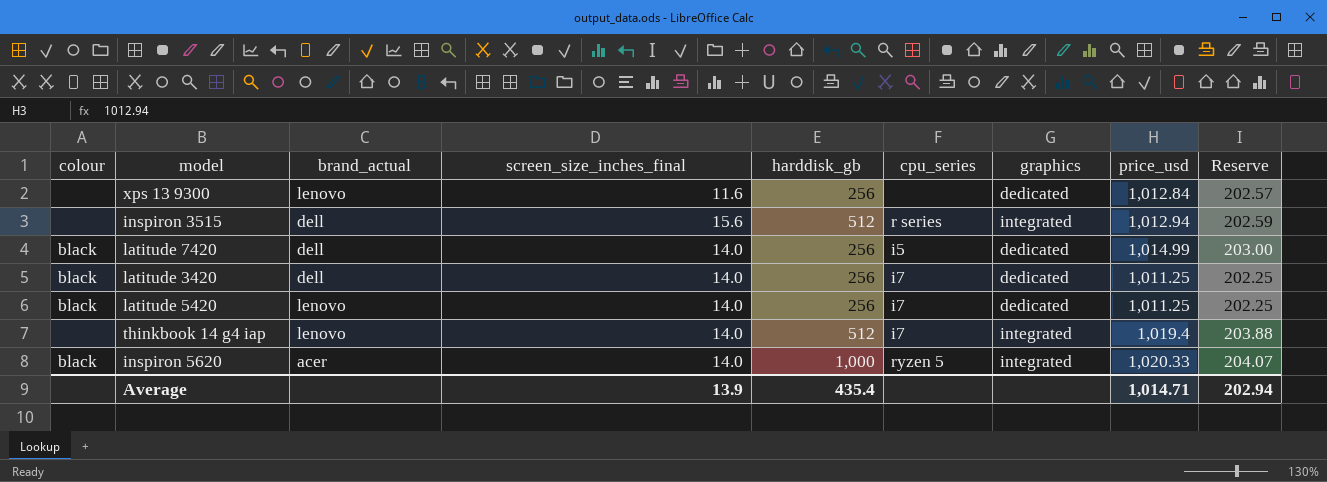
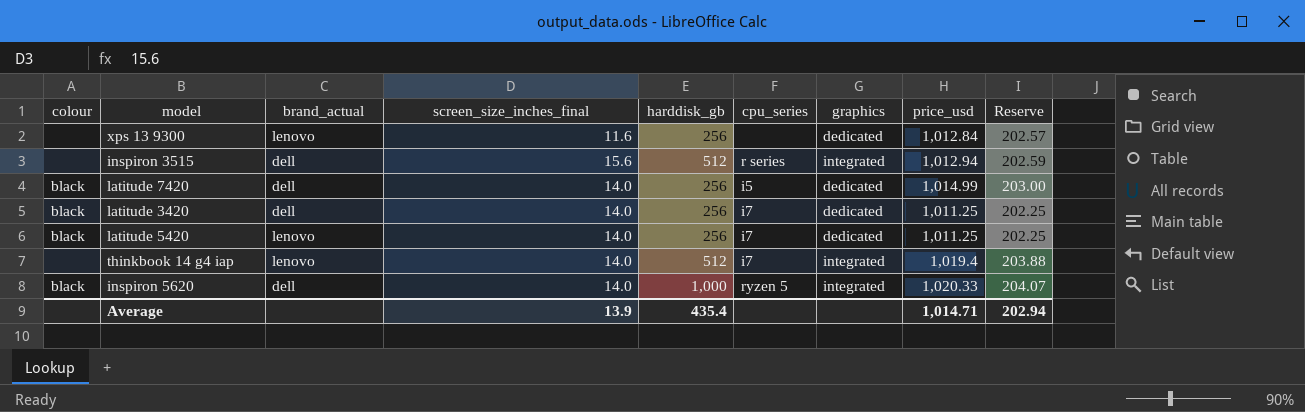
inspiron 5620 | brand_actual: acer -> dell

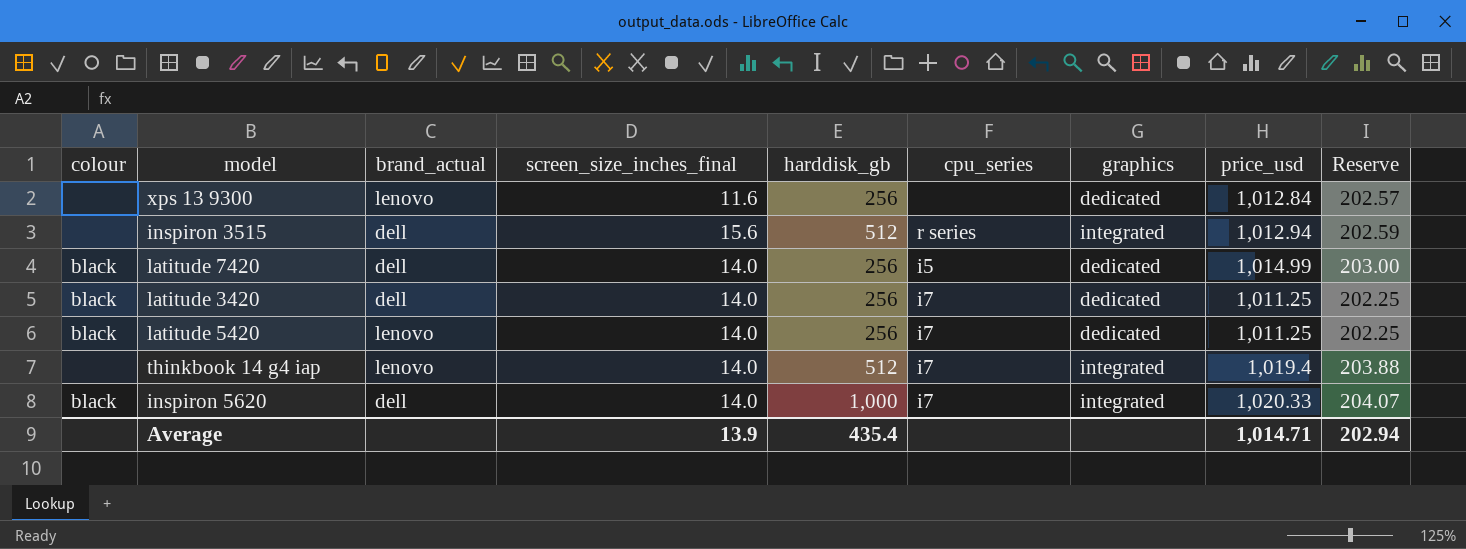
inspiron 5620 | cpu_series: ryzen 5 -> i7

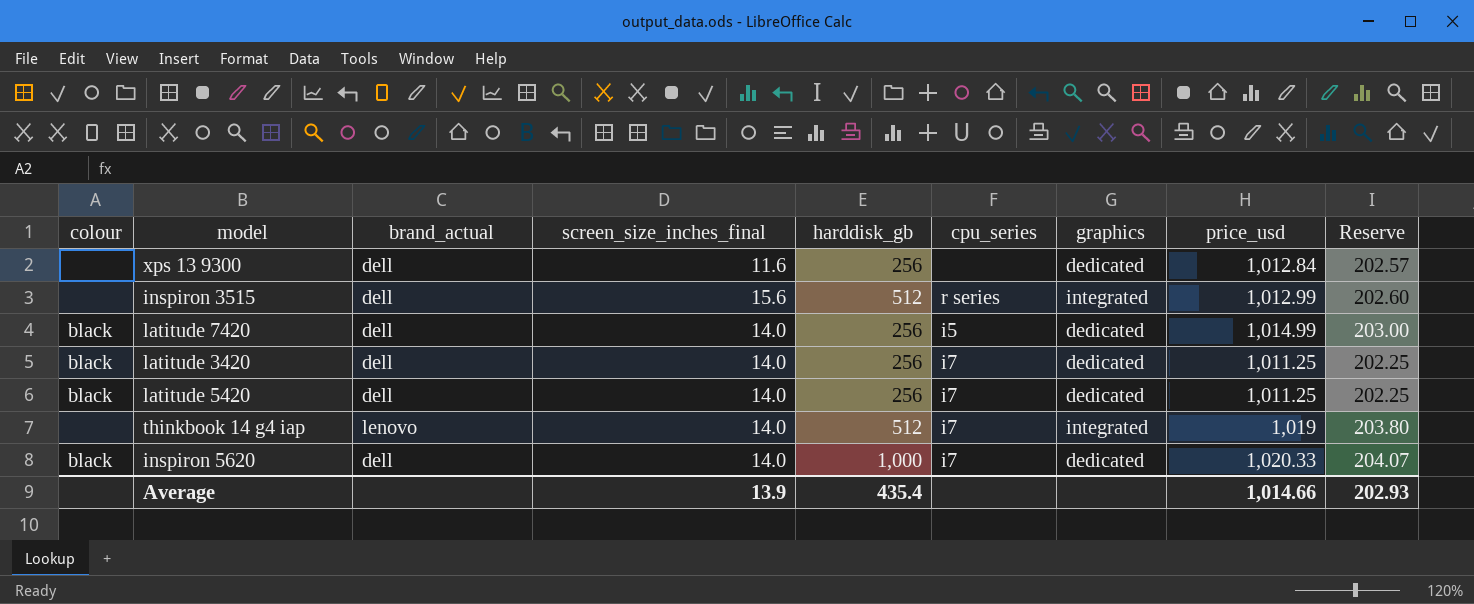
xps 13 9300 | brand_actual: lenovo -> dell
inspiron 3515 | price_usd: 1,012.94 -> 1,012.99
inspiron 3515 | Reserve: 202.59 -> 202.60
latitude 5420 | brand_actual: lenovo -> dell
thinkbook 14 g4 iap | price_usd: 1,019.4 -> 1,019
thinkbook 14 g4 iap | Reserve: 203.88 -> 203.80
inspiron 5620 | graphics: integrated -> dedicated
Average | price_usd: 1,014.71 -> 1,014.66
Average | Reserve: 202.94 -> 202.93

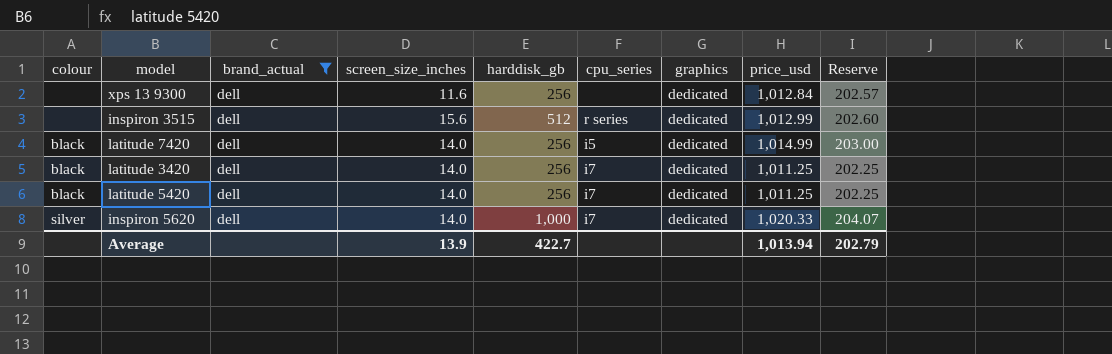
filter: none -> brand_actual = dell
column name: screen_size_inches_final -> screen_size_inches
inspiron 3515 | graphics: integrated -> dedicated
inspiron 5620 | colour: black -> silver
Average | harddisk_gb: 435.4 -> 422.7
Average | price_usd: 1,014.66 -> 1,013.94
Average | Reserve: 202.93 -> 202.79

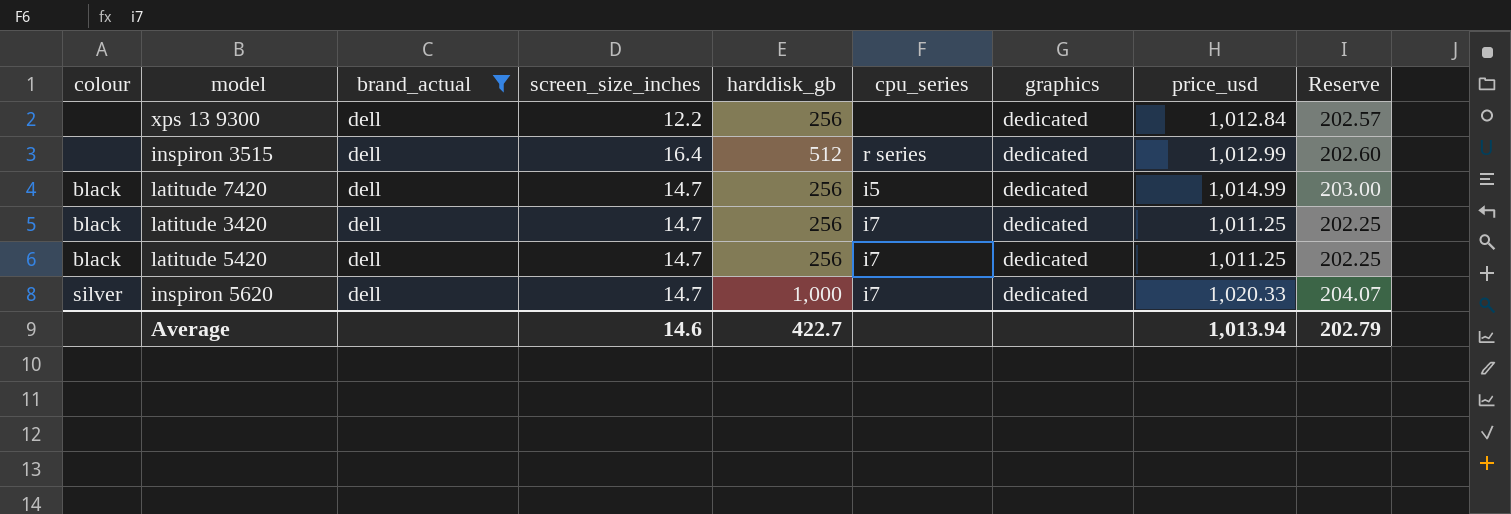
xps 13 9300 | screen_size_inches: 11.6 -> 12.2
inspiron 3515 | screen_size_inches: 15.6 -> 16.4
latitude 7420 | screen_size_inches: 14.0 -> 14.7
latitude 3420 | screen_size_inches: 14.0 -> 14.7
latitude 5420 | screen_size_inches: 14.0 -> 14.7
inspiron 5620 | screen_size_inches: 14.0 -> 14.7
Average | screen_size_inches: 13.9 -> 14.6

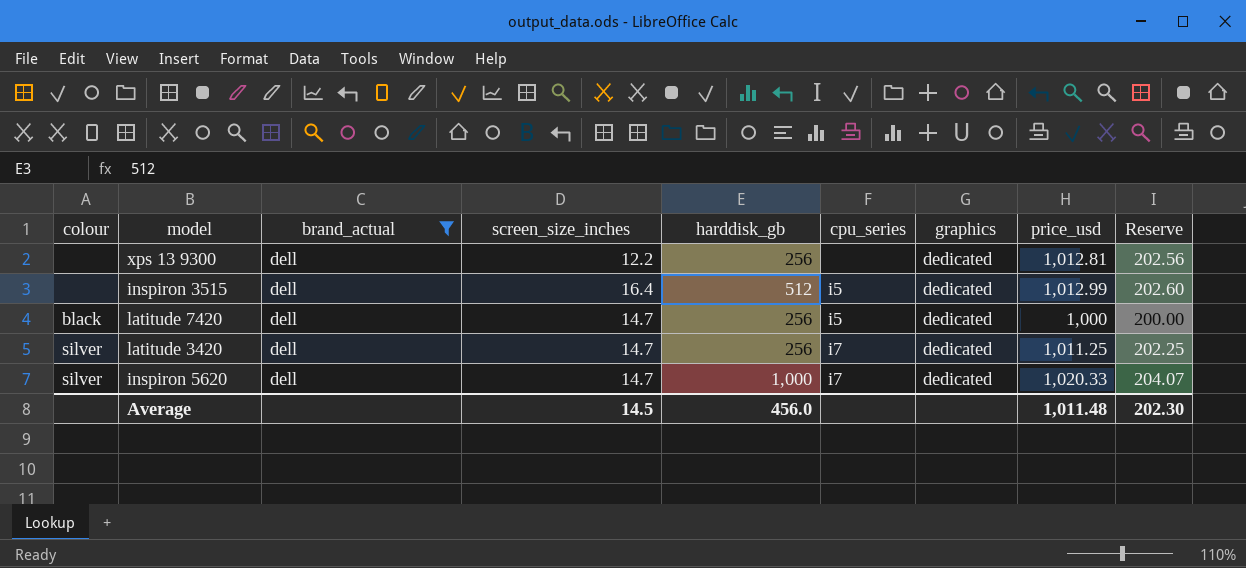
row latitude 5420: black | dell | 14.7 | 256 | i7 | dedicated | 1,011.25 | 202.25 -> none
xps 13 9300 | price_usd: 1,012.84 -> 1,012.81
xps 13 9300 | Reserve: 202.57 -> 202.56
inspiron 3515 | cpu_series: r series -> i5
latitude 7420 | price_usd: 1,014.99 -> 1,000
latitude 7420 | Reserve: 203.00 -> 200.00
latitude 3420 | colour: black -> silver
Average | screen_size_inches: 14.6 -> 14.5
Average | harddisk_gb: 422.7 -> 456.0
Average | price_usd: 1,013.94 -> 1,011.48
Average | Reserve: 202.79 -> 202.30

